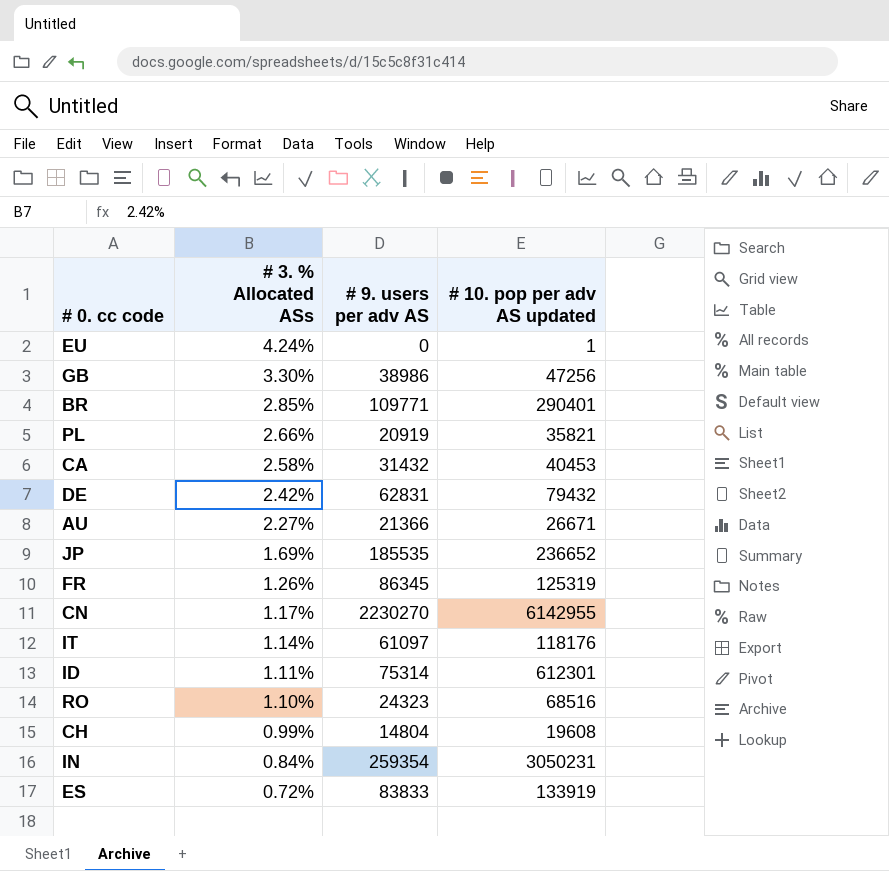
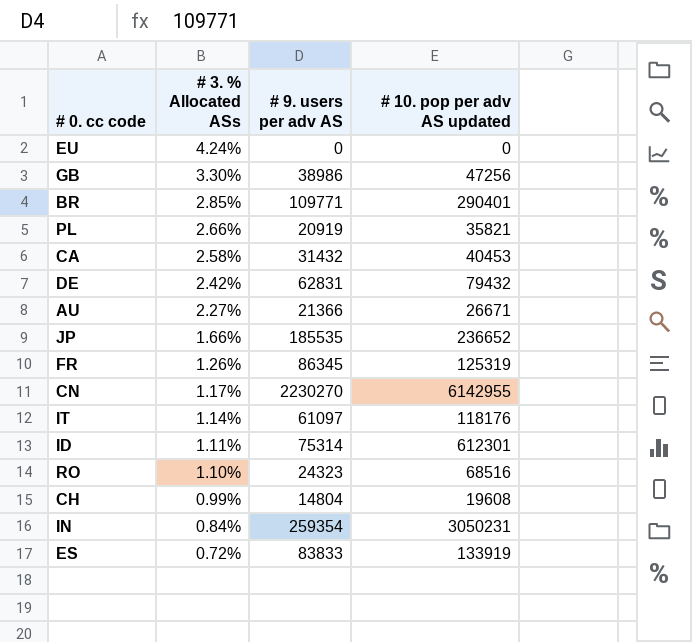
EU | # 10. pop per adv AS updated: 1 -> 0
JP | # 3. % Allocated ASs: 1.69% -> 1.66%

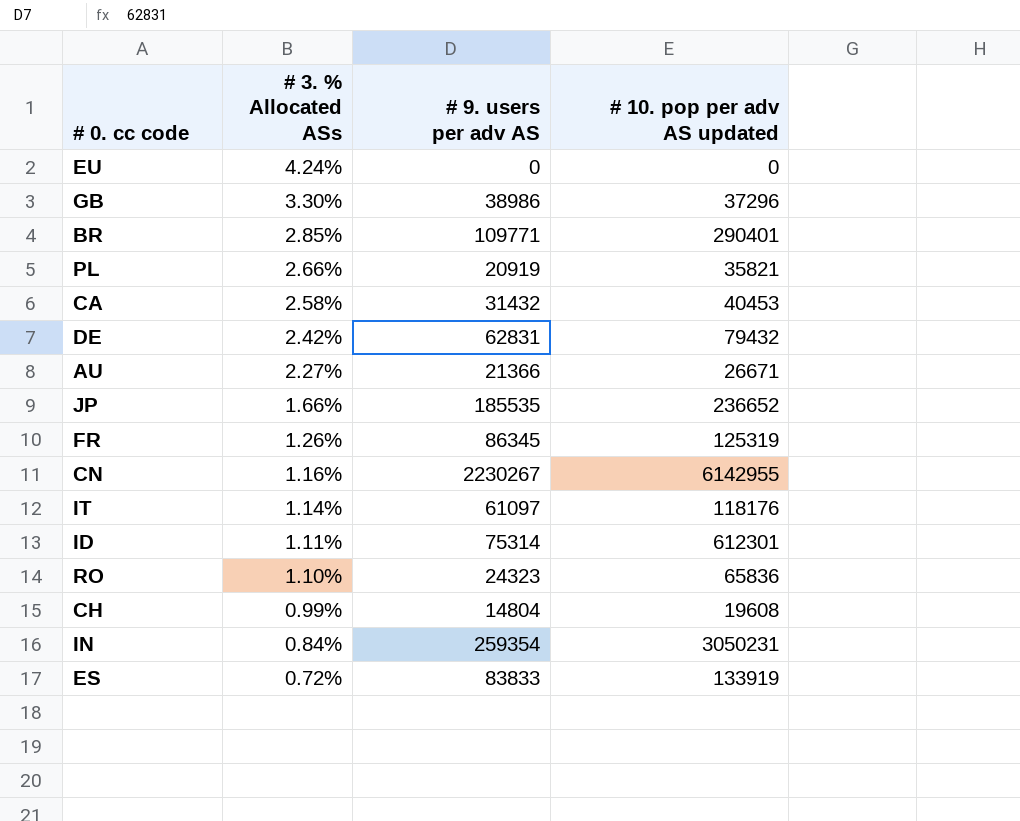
GB | # 10. pop per adv AS updated: 47256 -> 37296
CN | # 3. % Allocated ASs: 1.17% -> 1.16%
CN | # 9. users per adv AS: 2230270 -> 2230267
RO | # 10. pop per adv AS updated: 68516 -> 65836

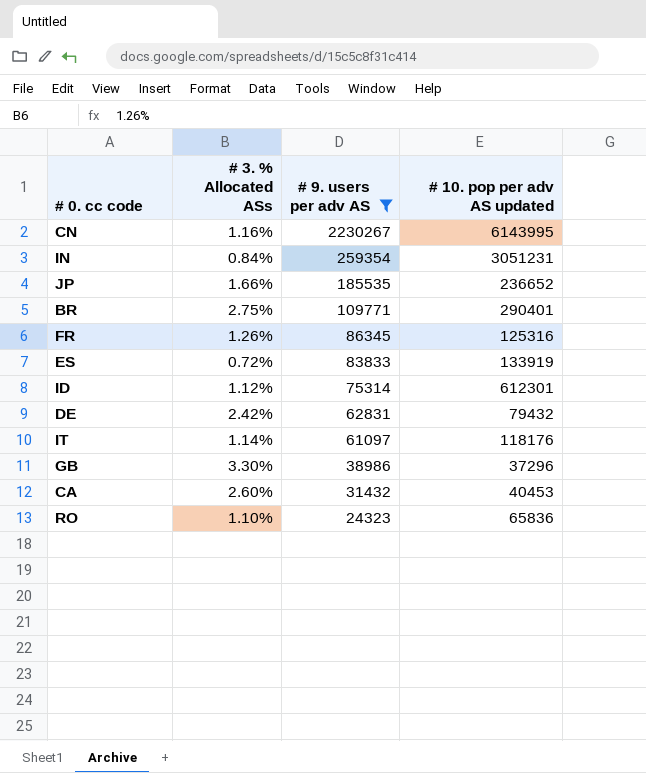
filter: none -> # 9. users per adv AS >= 24323
row order: # 3. % Allocated ASs descending -> # 9. users per adv AS descending
CN | # 10. pop per adv AS updated: 6142955 -> 6143995
IN | # 10. pop per adv AS updated: 3050231 -> 3051231
BR | # 3. % Allocated ASs: 2.85% -> 2.75%
FR | # 10. pop per adv AS updated: 125319 -> 125316
ID | # 3. % Allocated ASs: 1.11% -> 1.12%
CA | # 3. % Allocated ASs: 2.58% -> 2.60%

